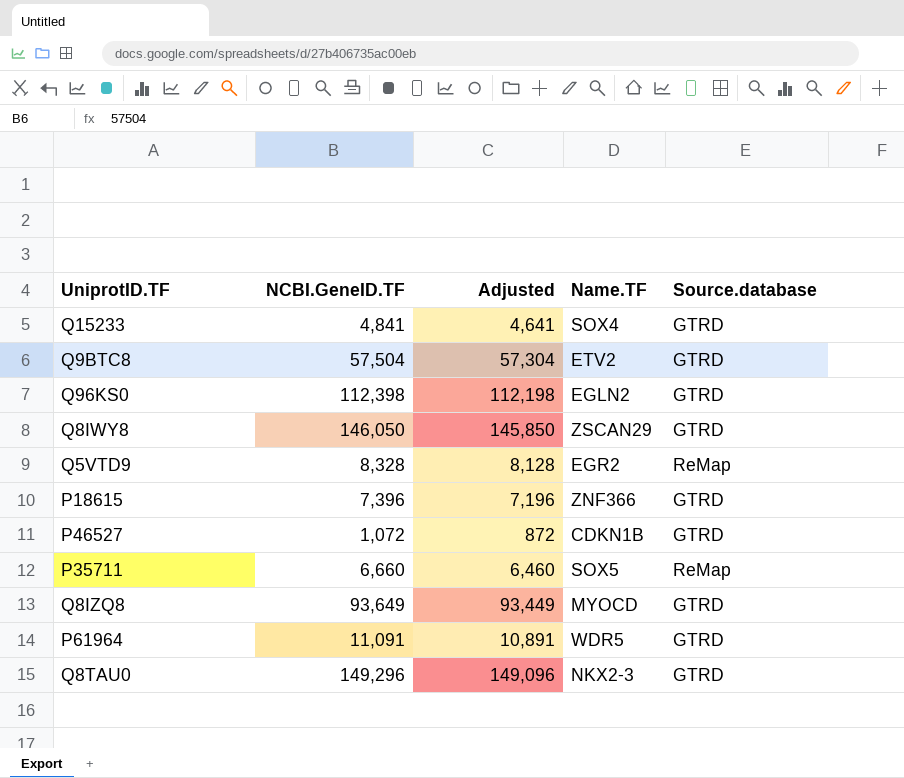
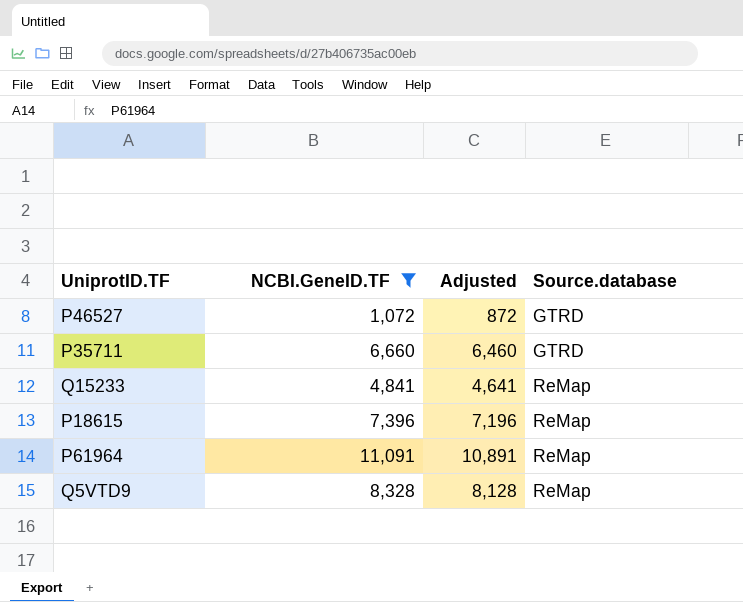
filter: none -> NCBI.GeneID.TF <= 11,091
row order: none -> Source.database ascending
column Name.TF | position: 4 -> none
P35711 | Source.database: ReMap -> GTRD
Q15233 | Source.database: GTRD -> ReMap
P18615 | Source.database: GTRD -> ReMap
P61964 | Source.database: GTRD -> ReMap

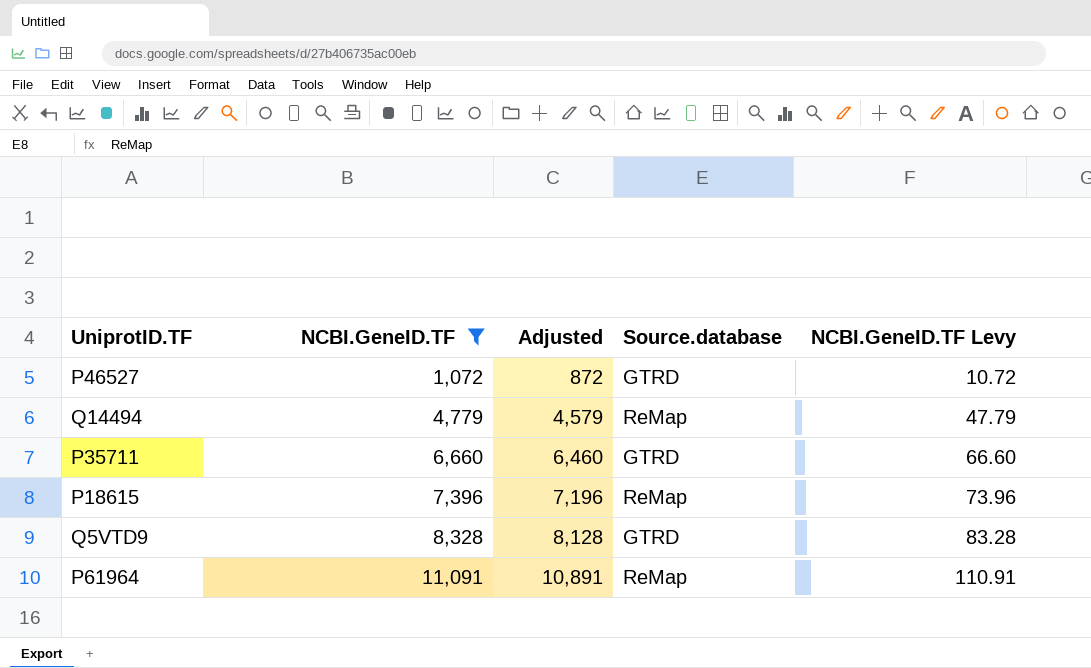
row order: Source.database ascending -> NCBI.GeneID.TF ascending
column NCBI.GeneID.TF Levy | formula: none -> [NCBI.GeneID.TF] * 0.01
row Q15233: 4,841 | 4,641 | ReMap -> none
row Q14494: none -> 4,779 | 4,579 | ReMap | 47.79
Q5VTD9 | Source.database: ReMap -> GTRD

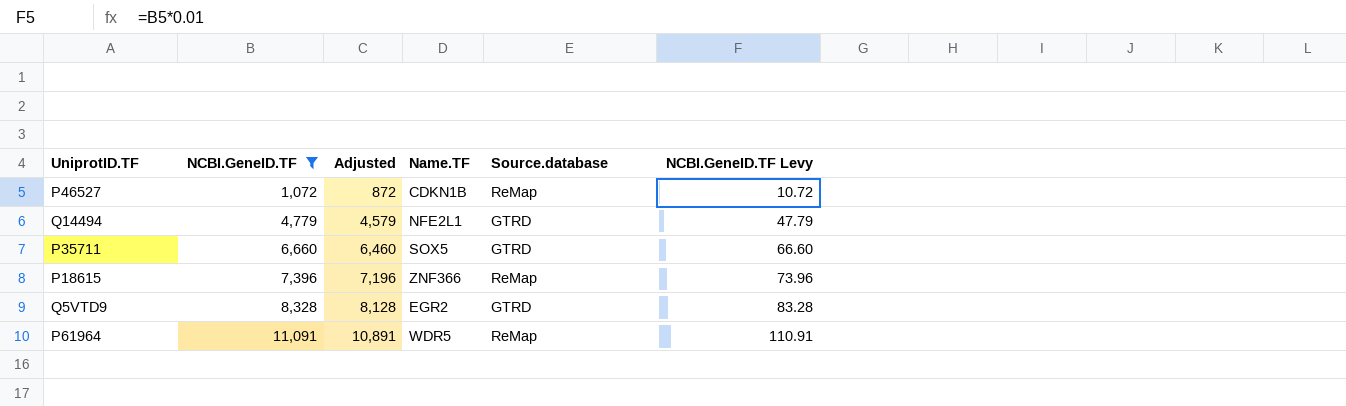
column Name.TF | position: none -> 4
P46527 | Source.database: GTRD -> ReMap
Q14494 | Source.database: ReMap -> GTRD

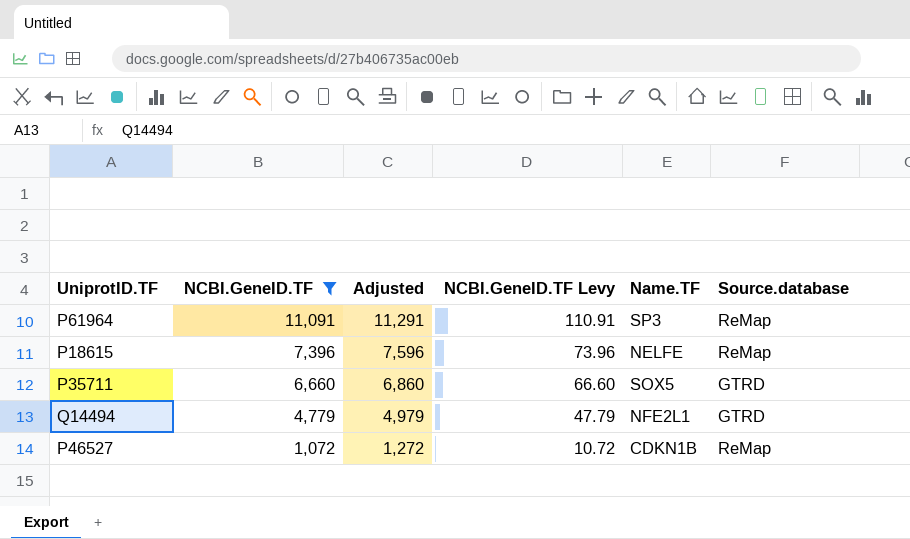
row order: NCBI.GeneID.TF ascending -> NCBI.GeneID.TF descending
column Adjusted | formula: [NCBI.GeneID.TF] - 200 -> [NCBI.GeneID.TF] + 200
column NCBI.GeneID.TF Levy | position: 6 -> 4
row Q5VTD9: 8,328 | 8,128 | EGR2 | GTRD | 83.28 -> none
P61964 | Name.TF: WDR5 -> SP3
P18615 | Name.TF: ZNF366 -> NELFE

